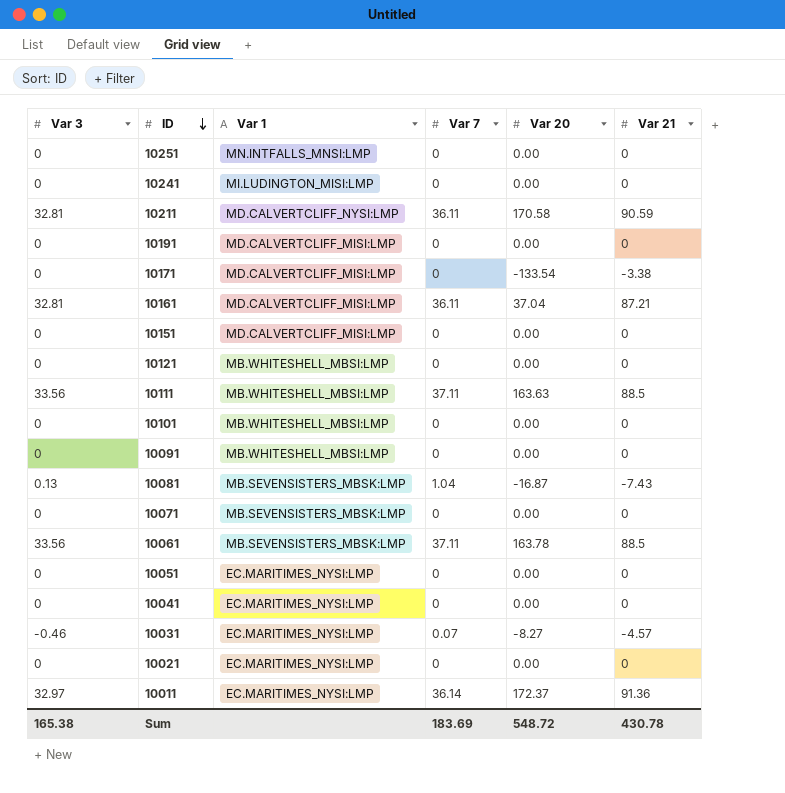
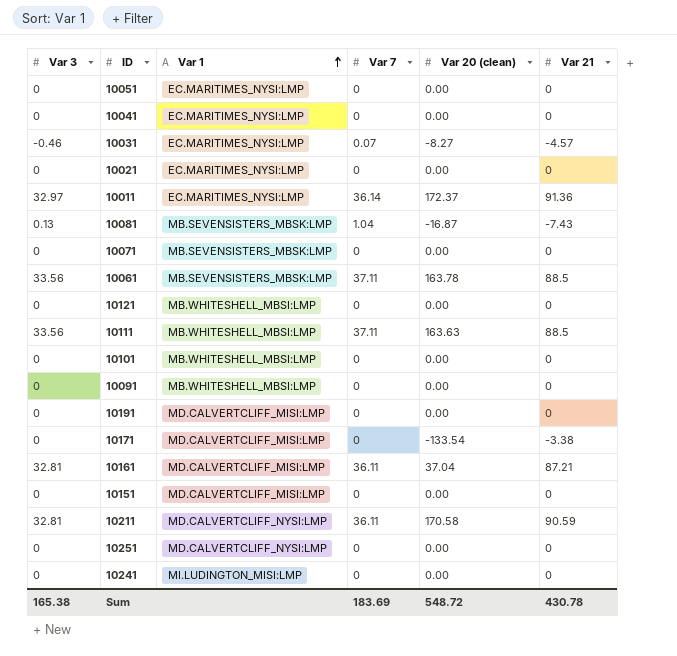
row order: ID descending -> Var 1 ascending
column name: Var 20 -> Var 20 (clean)
10251 | Var 1: MN.INTFALLS_MNSI:LMP -> MD.CALVERTCLIFF_NYSI:LMP

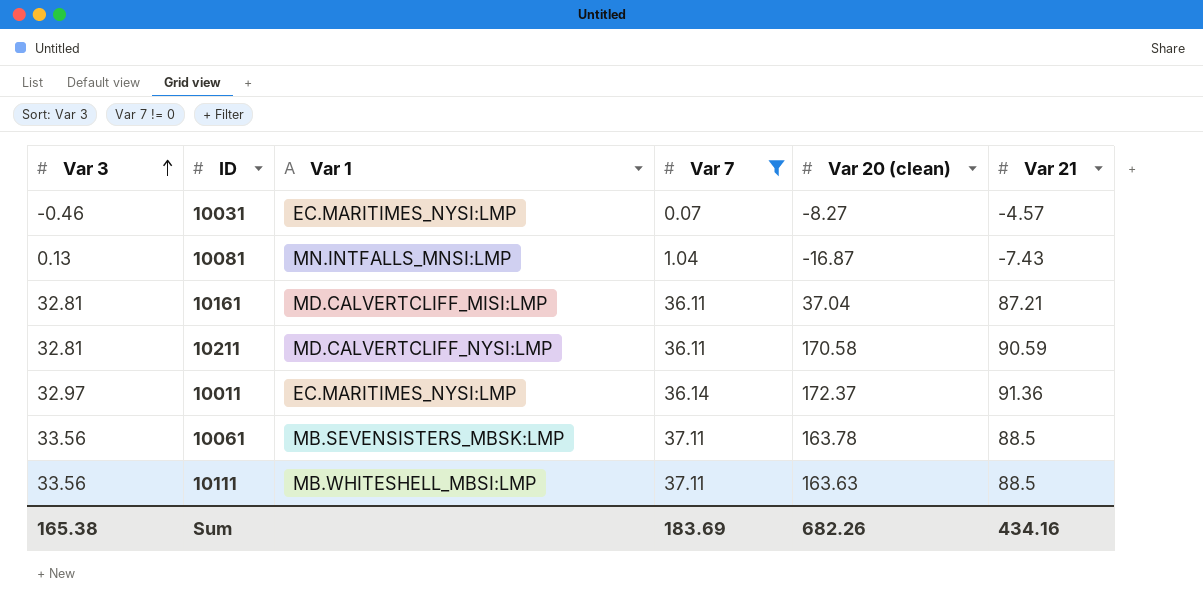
filter: none -> Var 7 != 0
row order: Var 1 ascending -> Var 3 ascending
10081 | Var 1: MB.SEVENSISTERS_MBSK:LMP -> MN.INTFALLS_MNSI:LMP
Sum | Var 20 (clean): 548.72 -> 682.26
Sum | Var 21: 430.78 -> 434.16

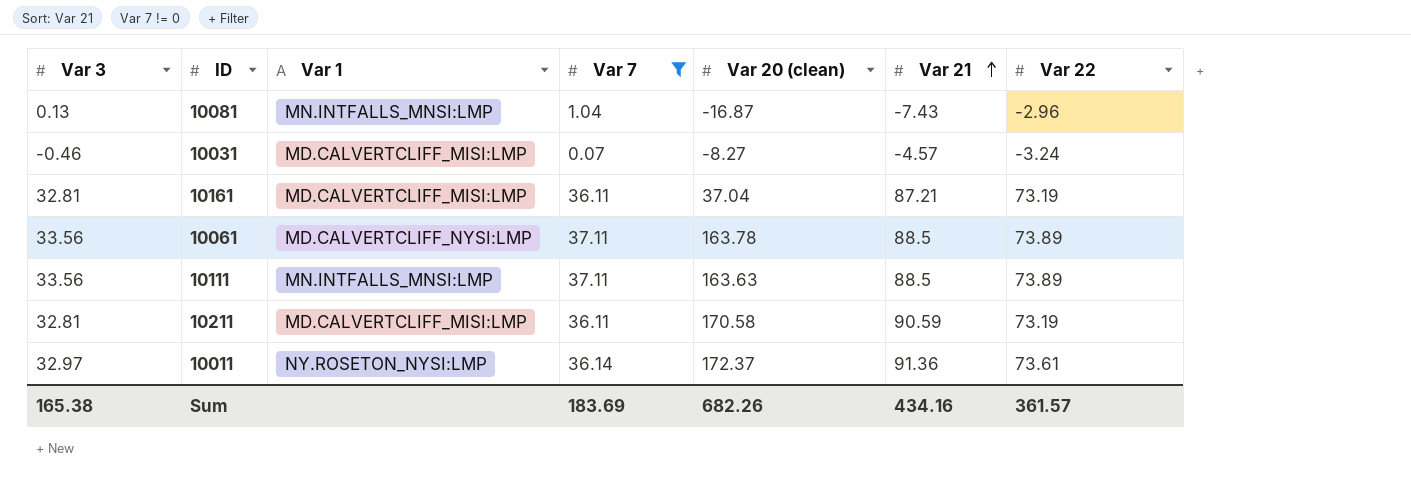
row order: Var 3 ascending -> Var 21 ascending
column Var 22 | position: none -> 7
10031 | Var 1: EC.MARITIMES_NYSI:LMP -> MD.CALVERTCLIFF_MISI:LMP
10061 | Var 1: MB.SEVENSISTERS_MBSK:LMP -> MD.CALVERTCLIFF_NYSI:LMP
10111 | Var 1: MB.WHITESHELL_MBSI:LMP -> MN.INTFALLS_MNSI:LMP
10211 | Var 1: MD.CALVERTCLIFF_NYSI:LMP -> MD.CALVERTCLIFF_MISI:LMP
10011 | Var 1: EC.MARITIMES_NYSI:LMP -> NY.ROSETON_NYSI:LMP

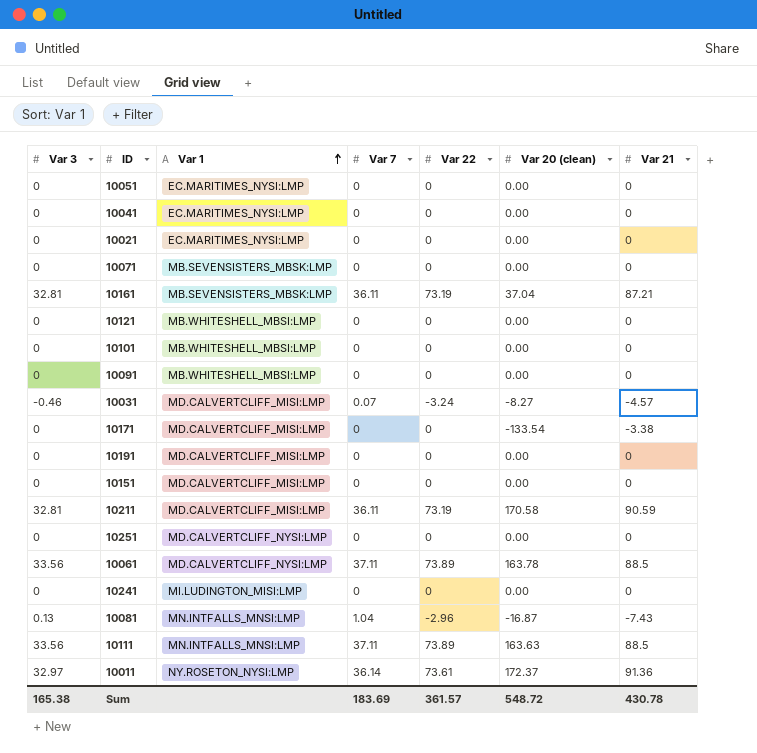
filter: Var 7 != 0 -> none
row order: Var 21 ascending -> Var 1 ascending
column Var 22 | position: 7 -> 5
10161 | Var 1: MD.CALVERTCLIFF_MISI:LMP -> MB.SEVENSISTERS_MBSK:LMP
Sum | Var 20 (clean): 682.26 -> 548.72
Sum | Var 21: 434.16 -> 430.78

